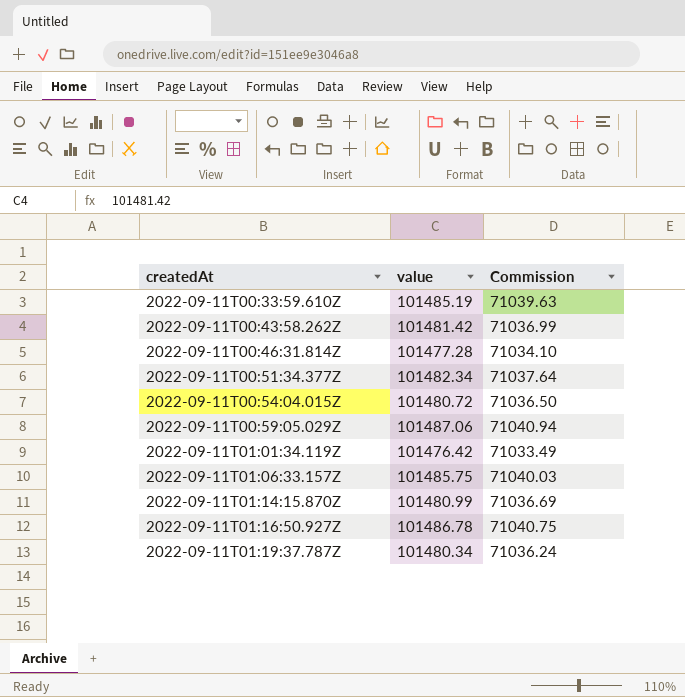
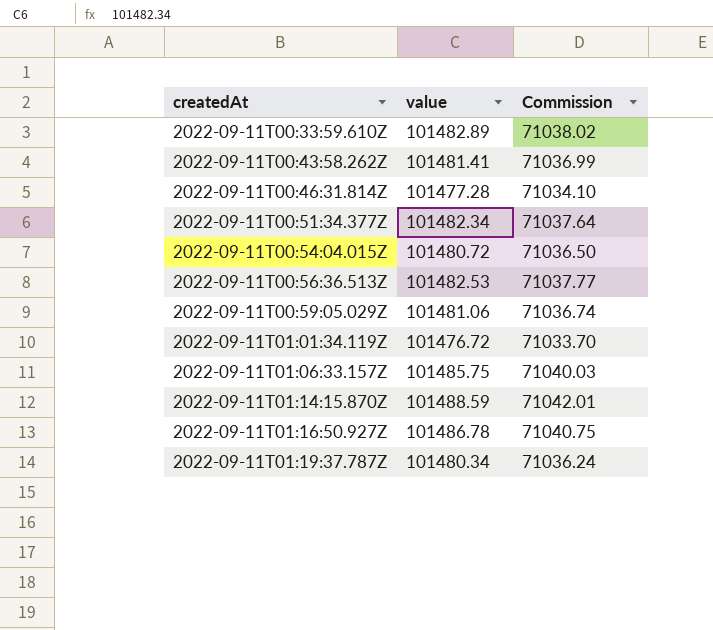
2022-09-11T00:33:59.610Z | value: 101485.19 -> 101482.89
2022-09-11T00:33:59.610Z | Commission: 71039.63 -> 71038.02
2022-09-11T00:43:58.262Z | value: 101481.42 -> 101481.41
row 2022-09-11T00:56:36.513Z: none -> 101482.53 | 71037.77
2022-09-11T00:59:05.029Z | value: 101487.06 -> 101481.06
2022-09-11T00:59:05.029Z | Commission: 71040.94 -> 71036.74
2022-09-11T01:01:34.119Z | value: 101476.42 -> 101476.72
2022-09-11T01:01:34.119Z | Commission: 71033.49 -> 71033.70
2022-09-11T01:14:15.870Z | value: 101480.99 -> 101488.59
2022-09-11T01:14:15.870Z | Commission: 71036.69 -> 71042.01

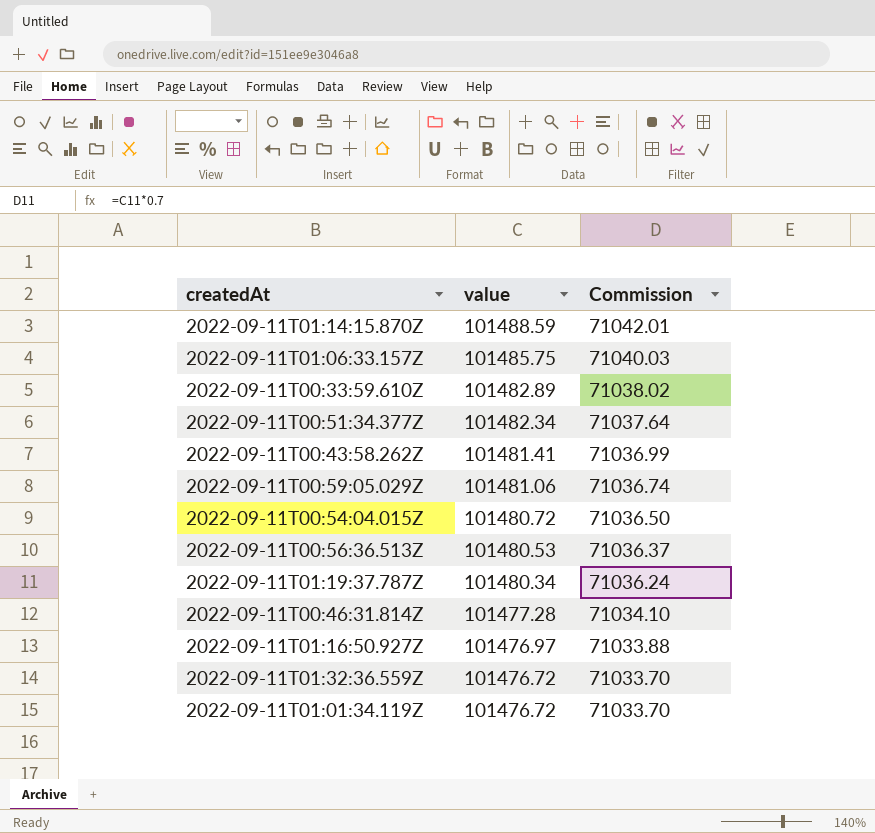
row order: createdAt ascending -> value descending
2022-09-11T00:56:36.513Z | value: 101482.53 -> 101480.53
2022-09-11T00:56:36.513Z | Commission: 71037.77 -> 71036.37
2022-09-11T01:16:50.927Z | value: 101486.78 -> 101476.97
2022-09-11T01:16:50.927Z | Commission: 71040.75 -> 71033.88
row 2022-09-11T01:32:36.559Z: none -> 101476.72 | 71033.70

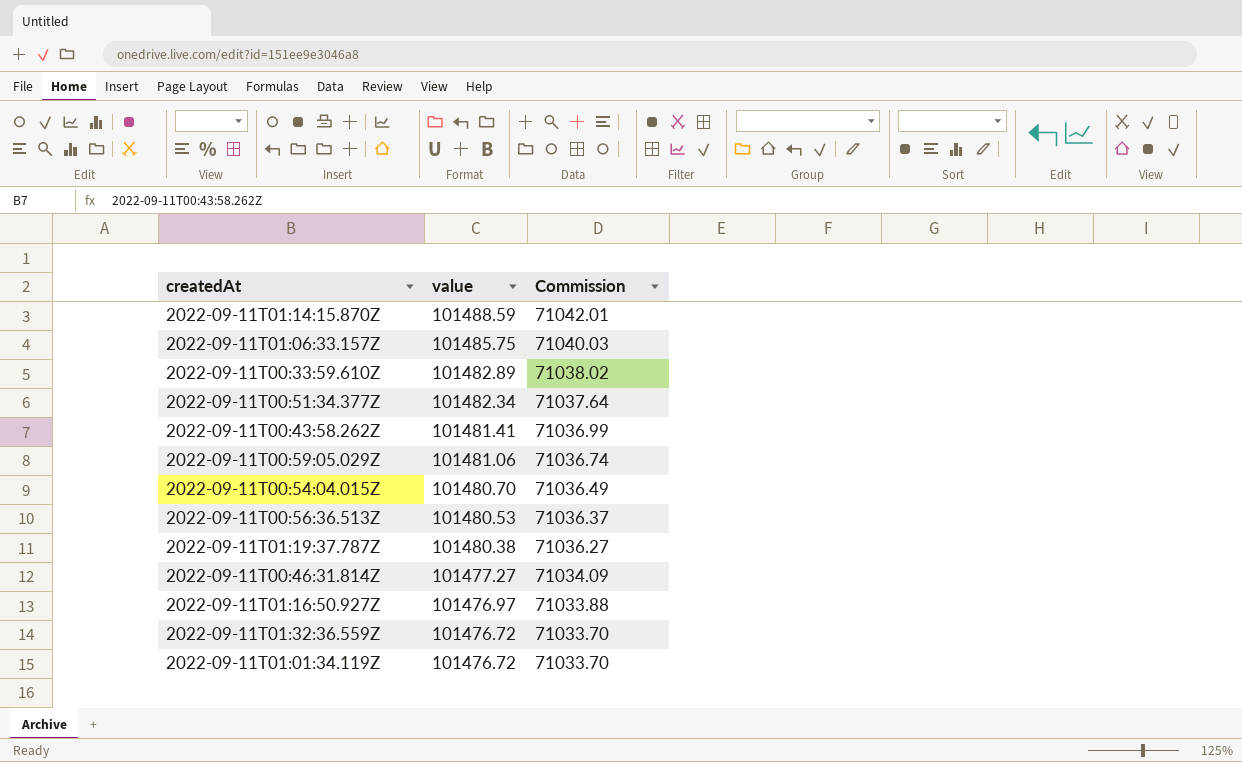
2022-09-11T00:54:04.015Z | value: 101480.72 -> 101480.70
2022-09-11T00:54:04.015Z | Commission: 71036.50 -> 71036.49
2022-09-11T01:19:37.787Z | value: 101480.34 -> 101480.38
2022-09-11T01:19:37.787Z | Commission: 71036.24 -> 71036.27
2022-09-11T00:46:31.814Z | value: 101477.28 -> 101477.27
2022-09-11T00:46:31.814Z | Commission: 71034.10 -> 71034.09

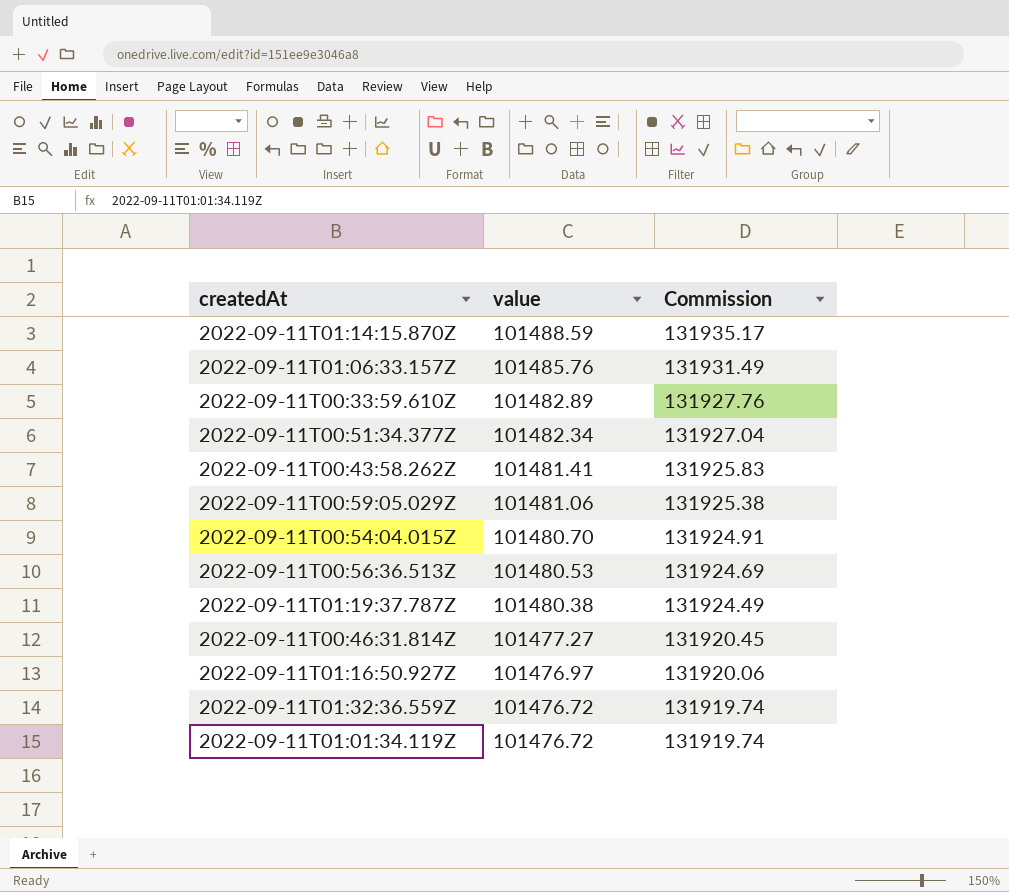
column Commission | formula: [value] * 0.7 -> [value] * 1.3
2022-09-11T01:06:33.157Z | value: 101485.75 -> 101485.76

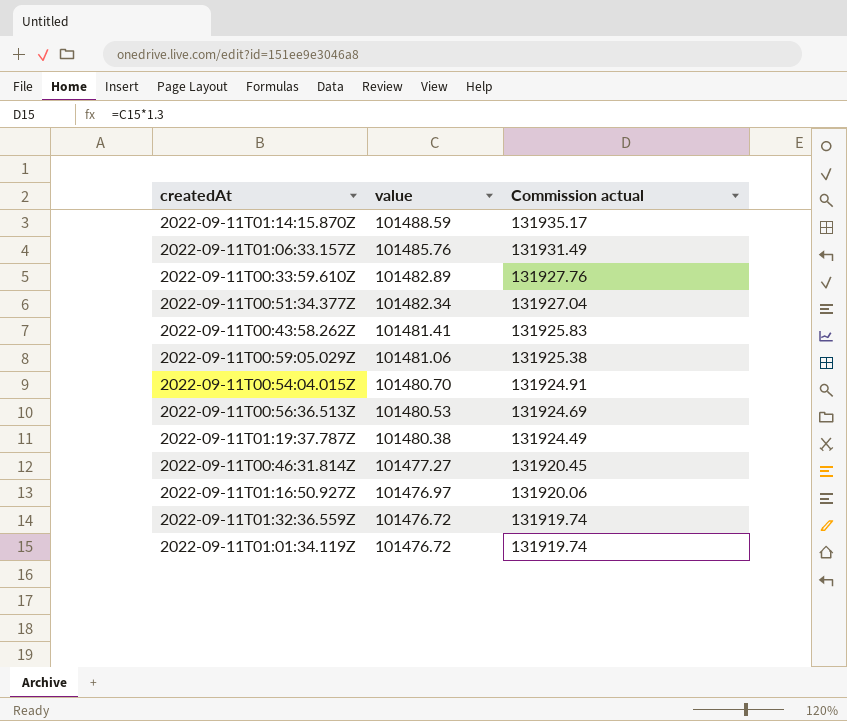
column name: Commission -> Commission actual

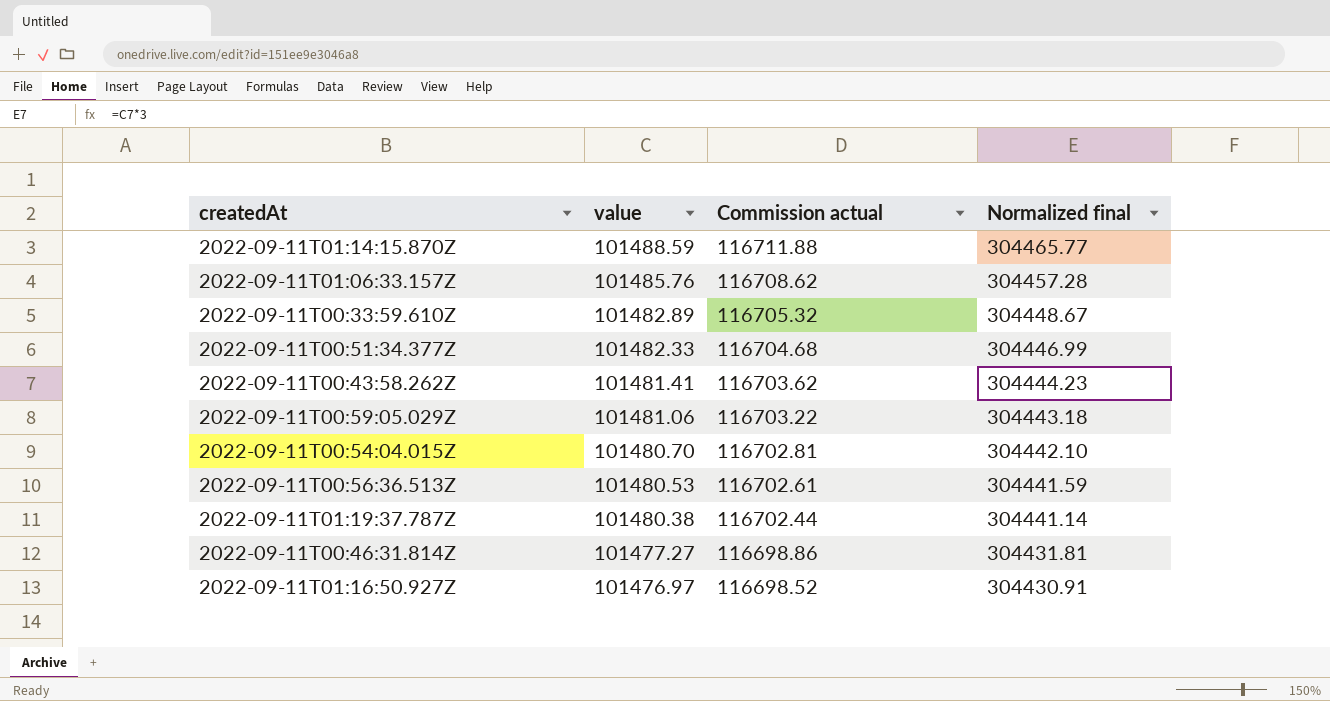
column Commission actual | formula: [value] * 1.3 -> [value] * 1.15
column Normalized final | formula: none -> [value] * 3
row 2022-09-11T01:32:36.559Z: 101476.72 | 131919.74 -> none
row 2022-09-11T01:01:34.119Z: 101476.72 | 131919.74 -> none
2022-09-11T00:51:34.377Z | value: 101482.34 -> 101482.33

